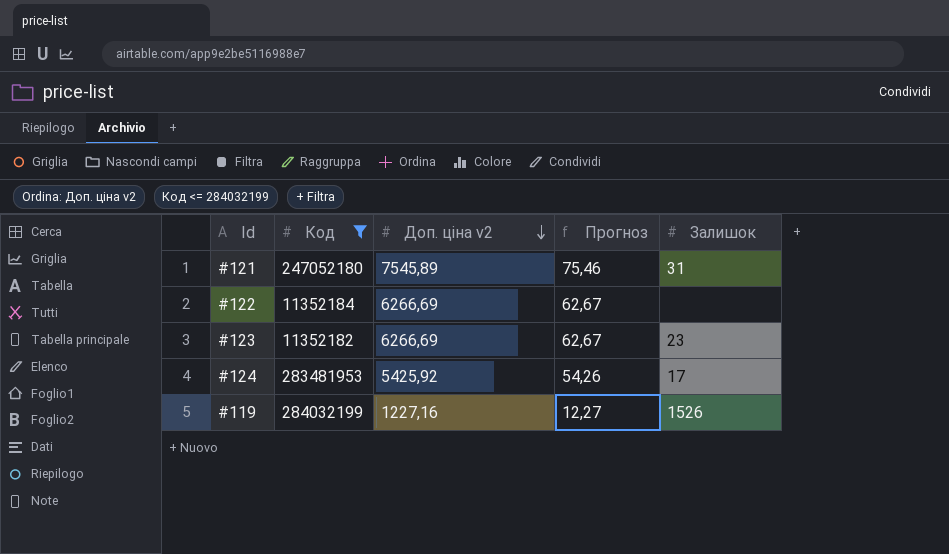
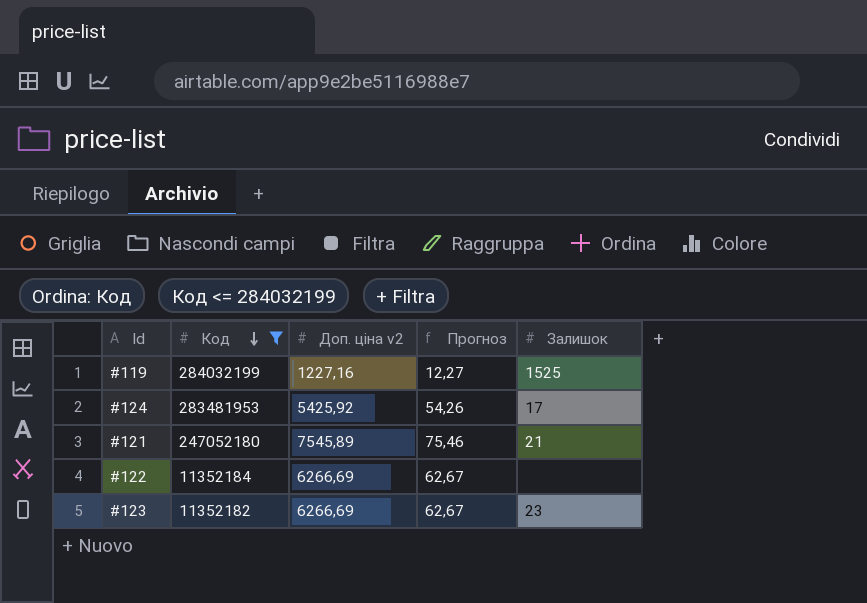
row order: Доп. ціна v2 descending -> Код descending
#119 | Залишок: 1526 -> 1525
#121 | Залишок: 31 -> 21

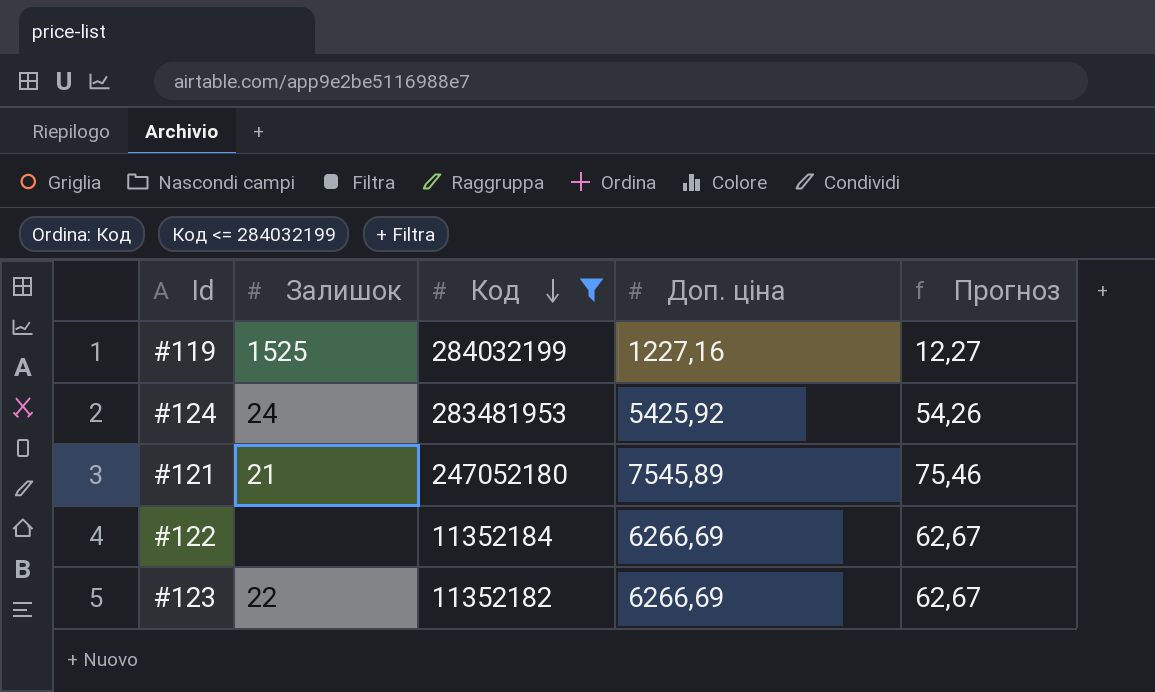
column Залишок | position: 5 -> 2
column name: Доп. ціна v2 -> Доп. ціна
#124 | Залишок: 17 -> 24
#123 | Залишок: 23 -> 22

